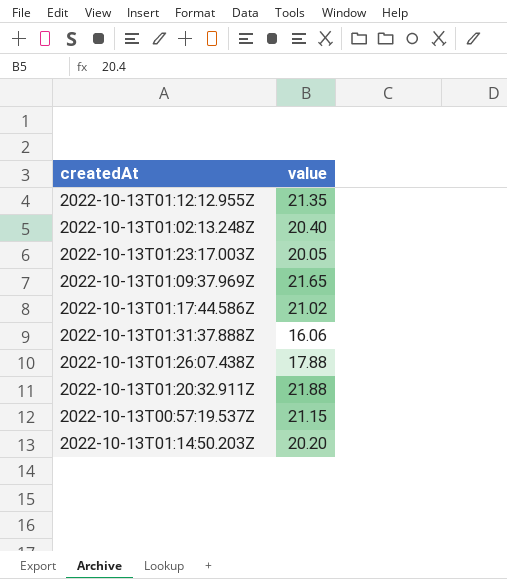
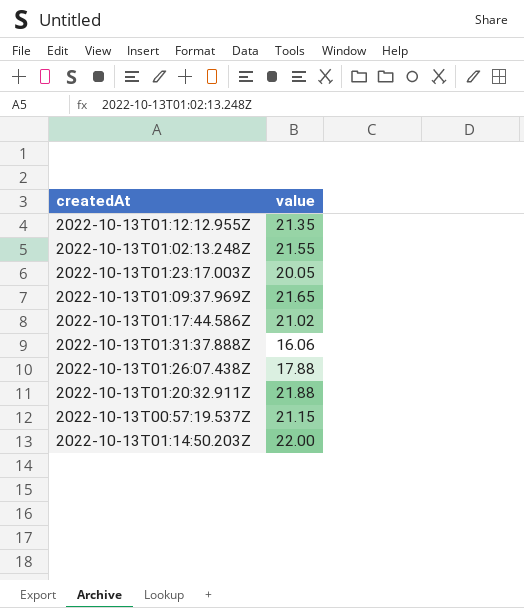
2022-10-13T01:02:13.248Z | value: 20.40 -> 21.55
2022-10-13T01:14:50.203Z | value: 20.20 -> 22.00

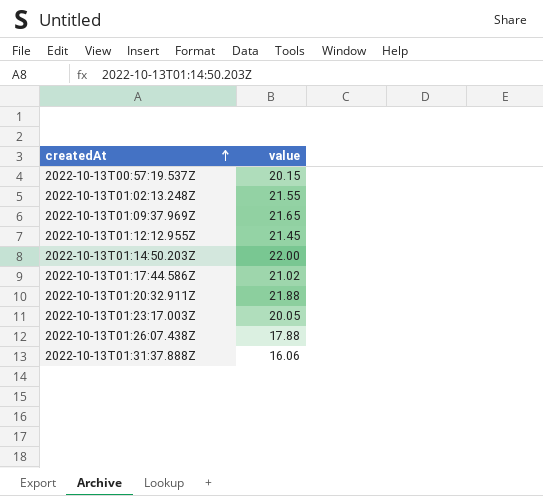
row order: none -> createdAt ascending
2022-10-13T00:57:19.537Z | value: 21.15 -> 20.15
2022-10-13T01:12:12.955Z | value: 21.35 -> 21.45

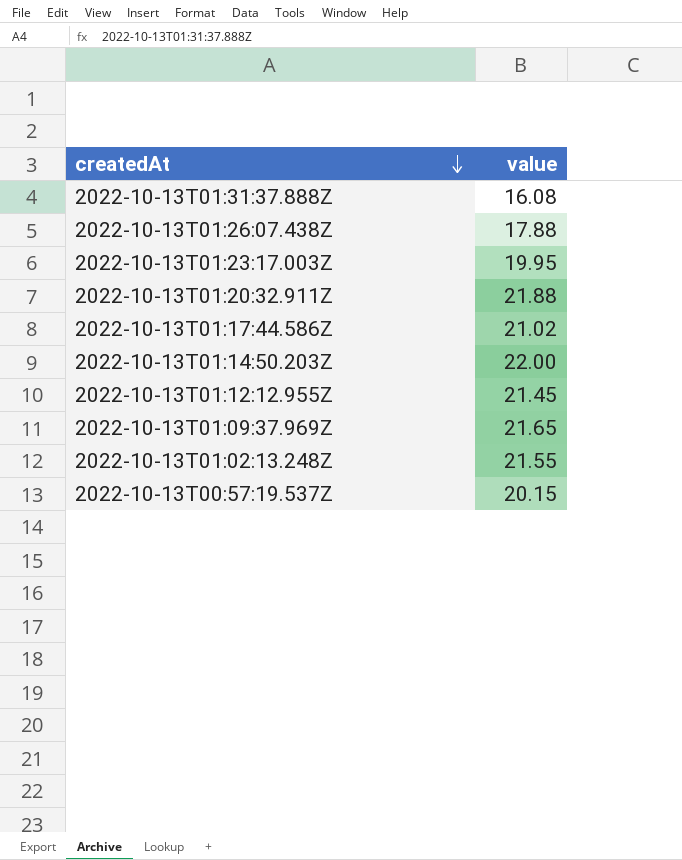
row order: createdAt ascending -> createdAt descending
2022-10-13T01:31:37.888Z | value: 16.06 -> 16.08
2022-10-13T01:23:17.003Z | value: 20.05 -> 19.95

